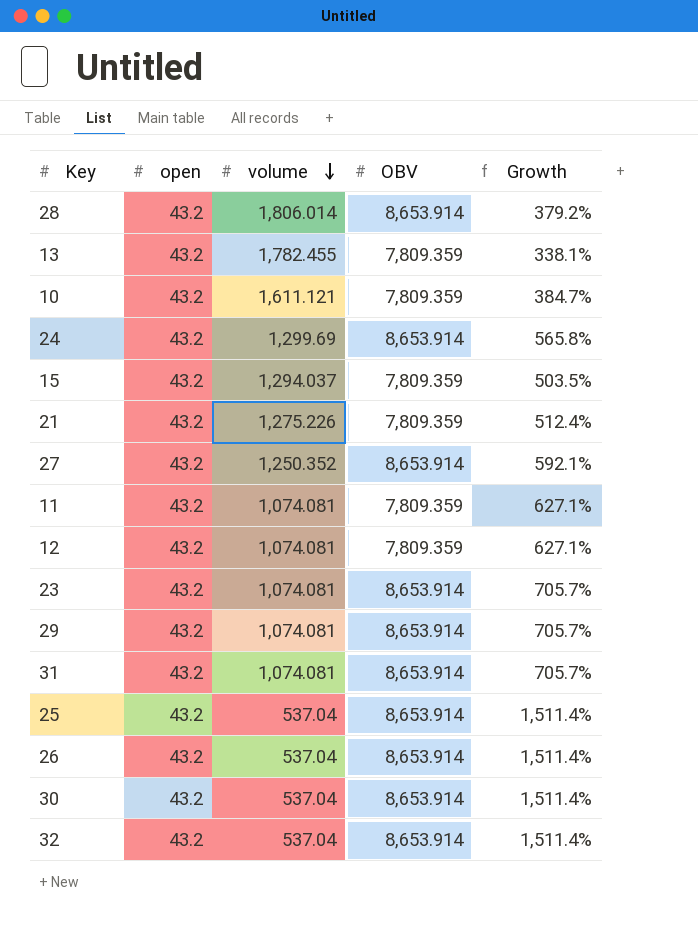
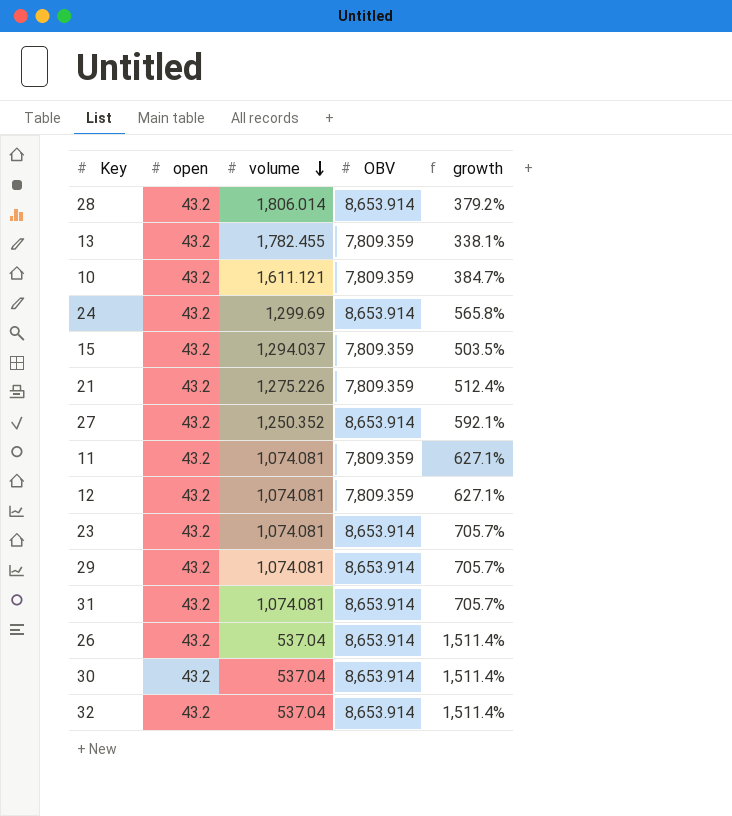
column name: Growth -> growth
row 25: 43.2 | 537.04 | 8,653.914 | 1,511.4% -> none

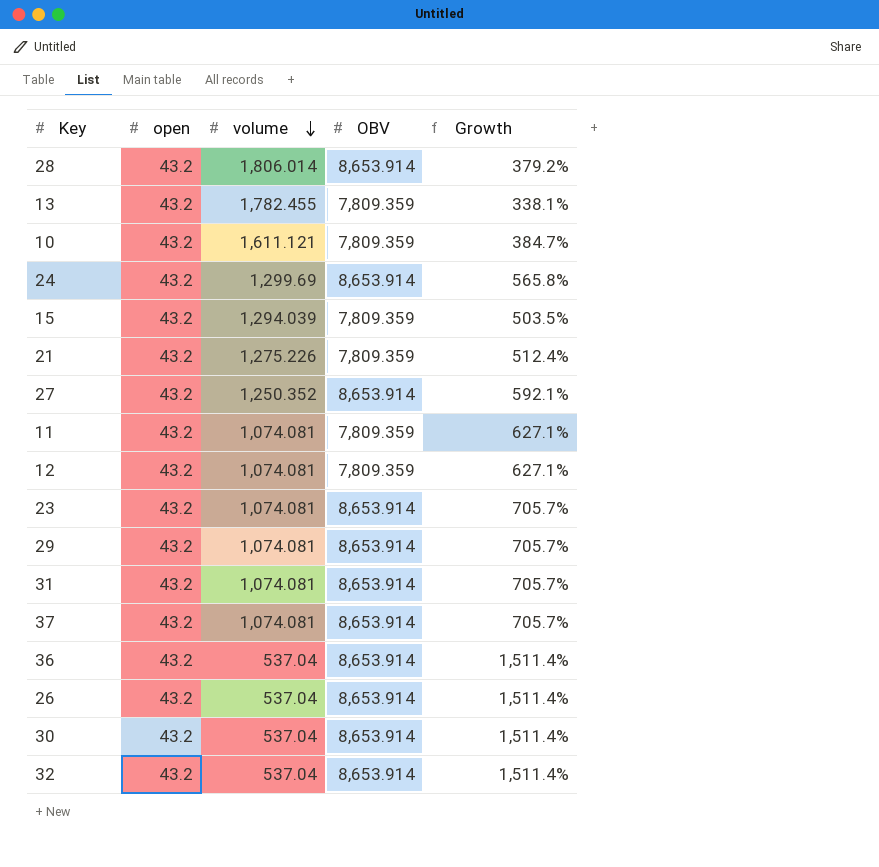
column name: growth -> Growth
15 | volume: 1,294.037 -> 1,294.039
row 37: none -> 43.2 | 1,074.081 | 8,653.914 | 705.7%
row 36: none -> 43.2 | 537.04 | 8,653.914 | 1,511.4%

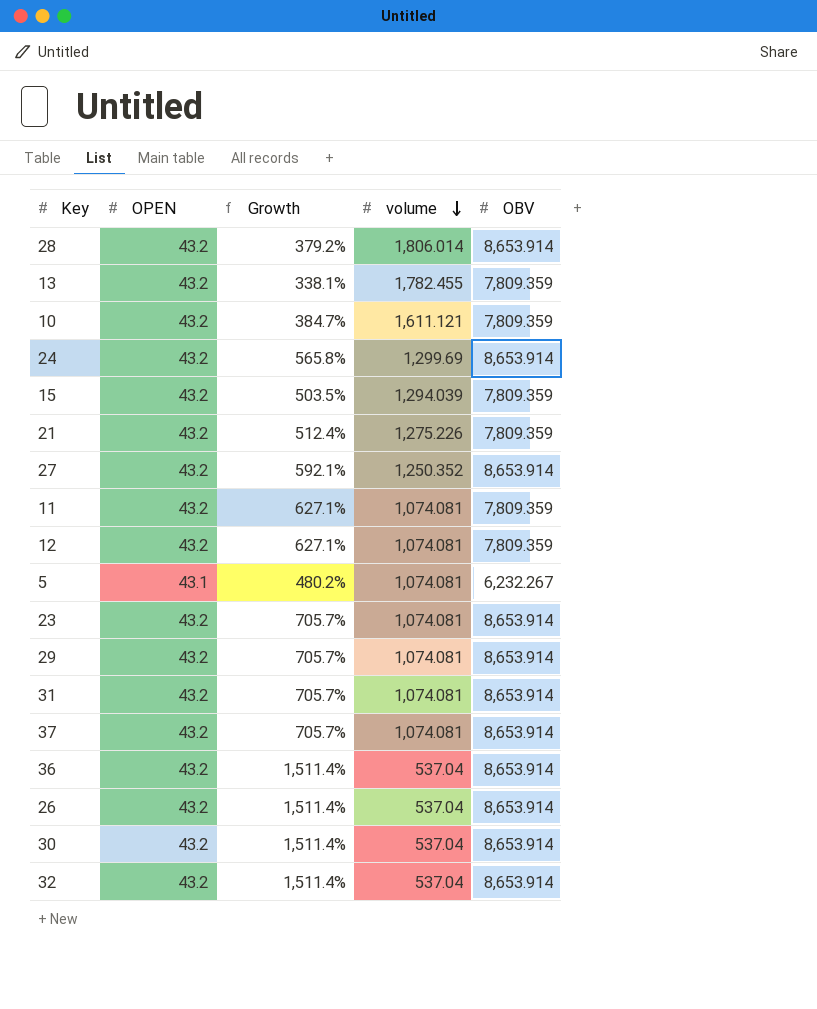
column name: open -> OPEN
column Growth | position: 5 -> 3
row 5: none -> 43.1 | 480.2% | 1,074.081 | 6,232.267

